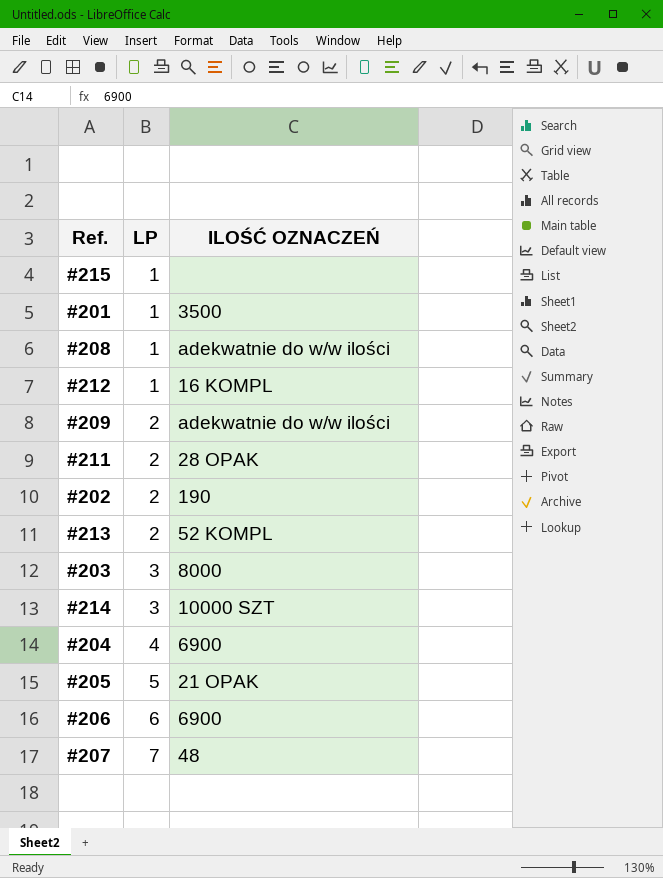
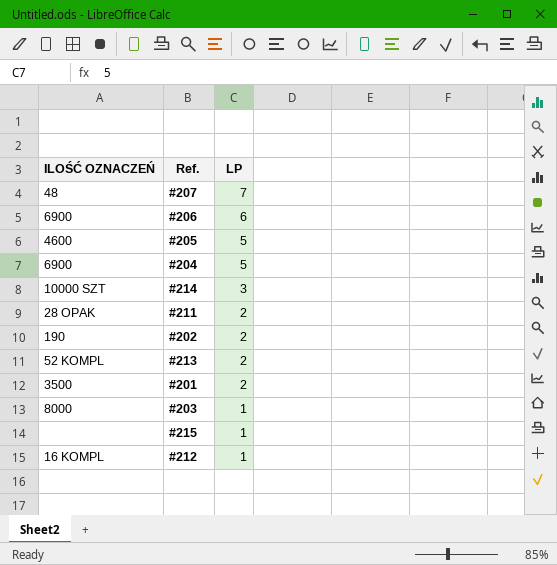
row order: LP ascending -> LP descending
column ILOŚĆ OZNACZEŃ | position: 3 -> 1
row #208: 1 | adekwatnie do w/w ilości -> none
row #209: 2 | adekwatnie do w/w ilości -> none
#205 | ILOŚĆ OZNACZEŃ: 21 OPAK -> 4600
#204 | LP: 4 -> 5
#201 | LP: 1 -> 2
#203 | LP: 3 -> 1

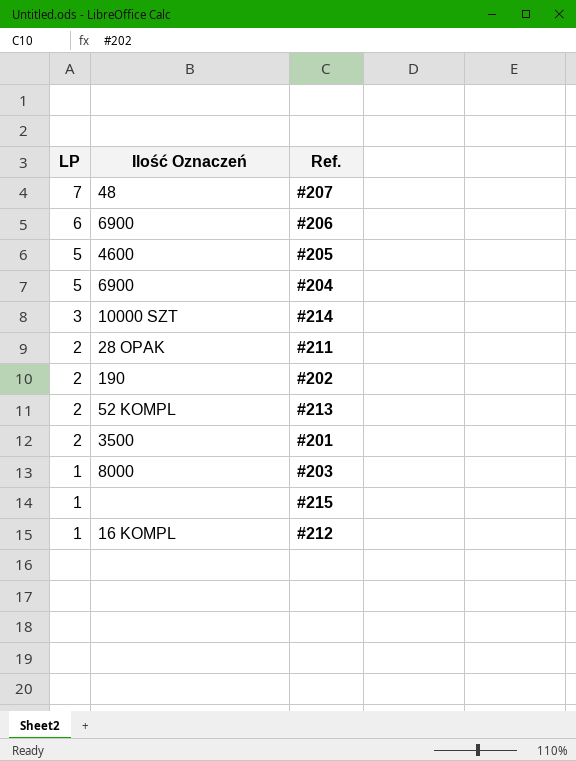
column LP | position: 3 -> 1
column name: ILOŚĆ OZNACZEŃ -> Ilość Oznaczeń

